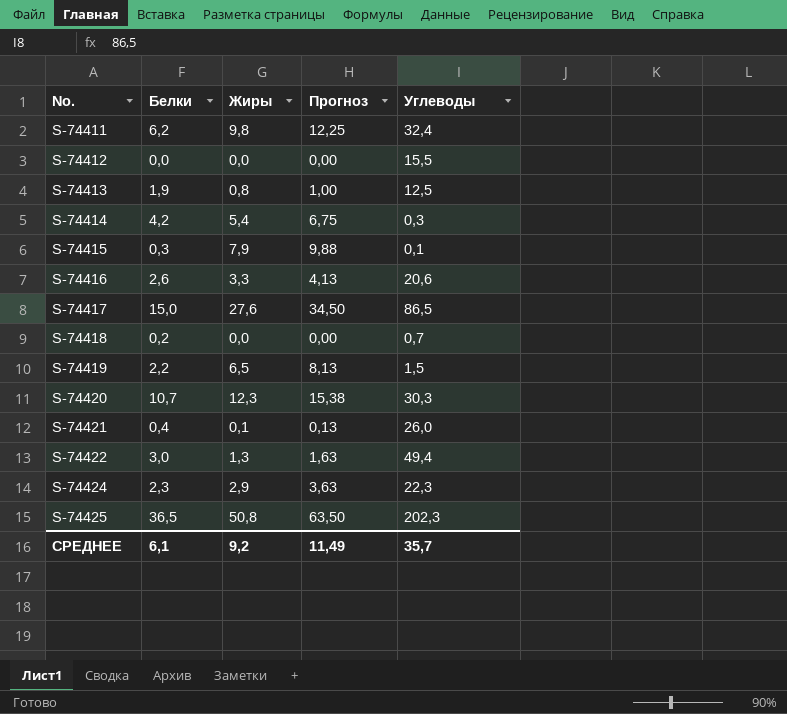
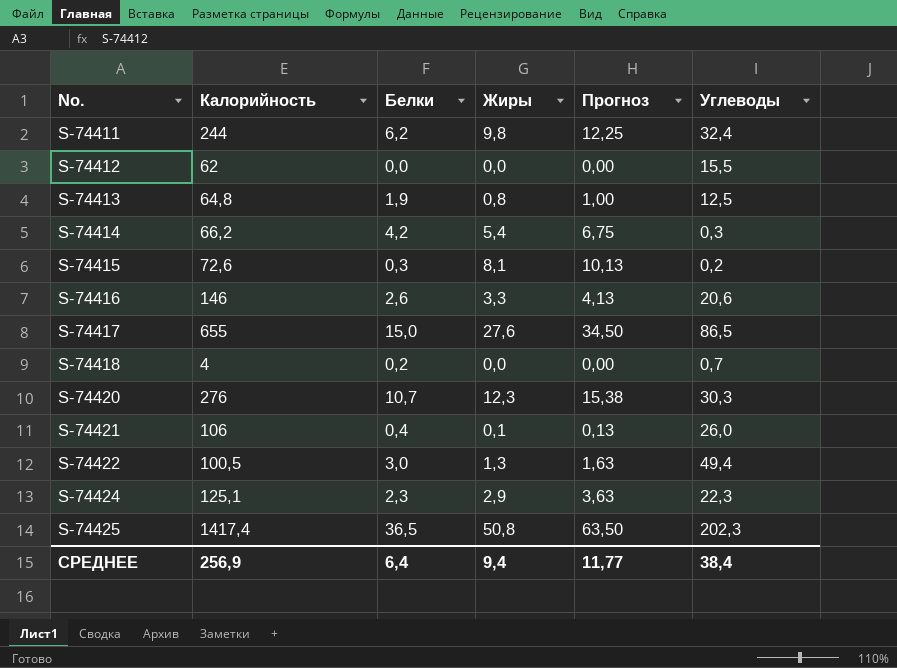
column Калорийность | position: none -> 2
row S-74419: 2,2 | 6,5 | 8,13 | 1,5 -> none
S-74415 | Жиры: 7,9 -> 8,1
S-74415 | Прогноз: 9,88 -> 10,13
S-74415 | Углеводы: 0,1 -> 0,2
СРЕДНЕЕ | Белки: 6,1 -> 6,4
СРЕДНЕЕ | Жиры: 9,2 -> 9,4
СРЕДНЕЕ | Прогноз: 11,49 -> 11,77
СРЕДНЕЕ | Углеводы: 35,7 -> 38,4

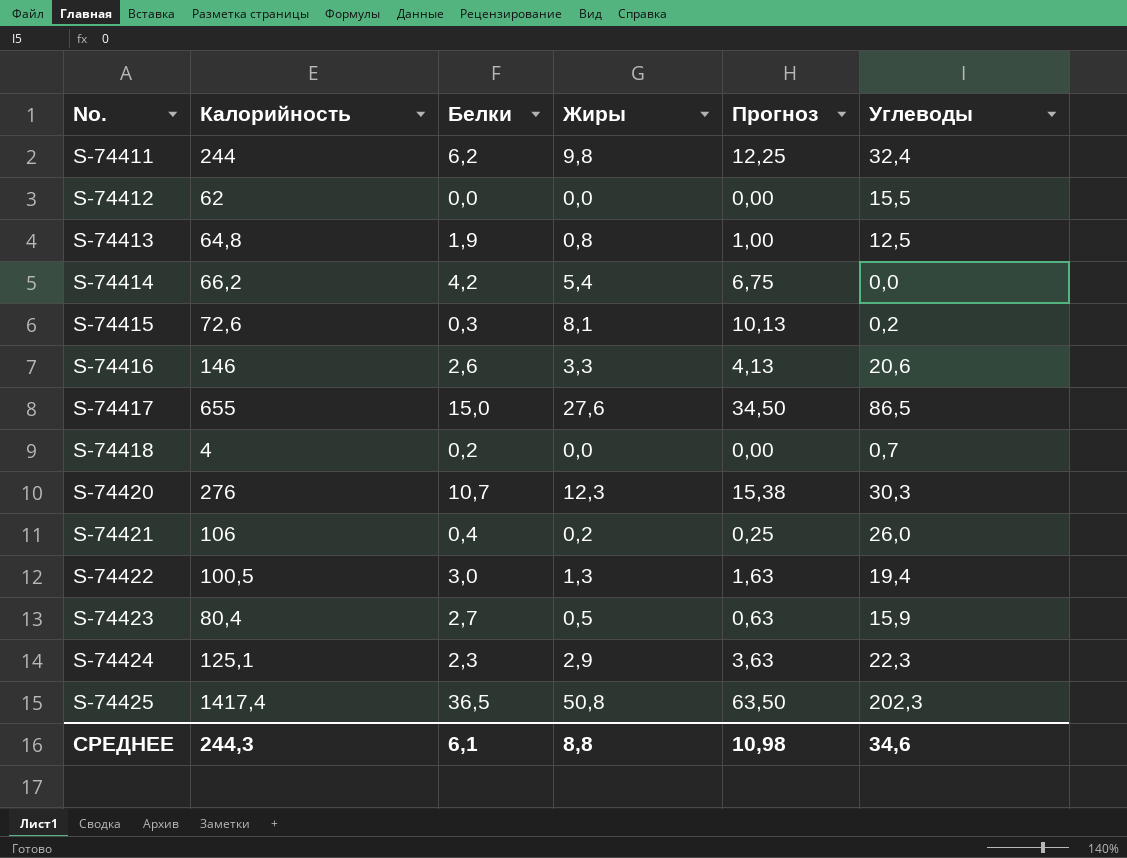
S-74414 | Углеводы: 0,3 -> 0,0
S-74421 | Жиры: 0,1 -> 0,2
S-74421 | Прогноз: 0,13 -> 0,25
S-74422 | Углеводы: 49,4 -> 19,4
row S-74423: none -> 80,4 | 2,7 | 0,5 | 0,63 | 15,9
СРЕДНЕЕ | Калорийность: 256,9 -> 244,3
СРЕДНЕЕ | Белки: 6,4 -> 6,1
СРЕДНЕЕ | Жиры: 9,4 -> 8,8
СРЕДНЕЕ | Прогноз: 11,77 -> 10,98
СРЕДНЕЕ | Углеводы: 38,4 -> 34,6

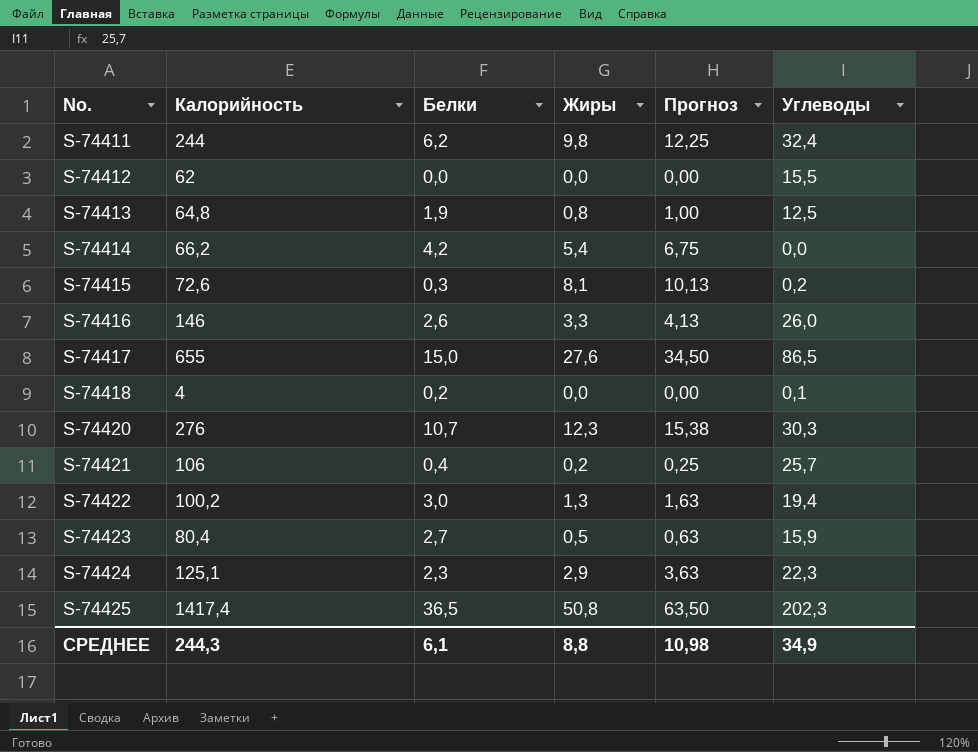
S-74416 | Углеводы: 20,6 -> 26,0
S-74418 | Углеводы: 0,7 -> 0,1
S-74421 | Углеводы: 26,0 -> 25,7
S-74422 | Калорийность: 100,5 -> 100,2
СРЕДНЕЕ | Углеводы: 34,6 -> 34,9

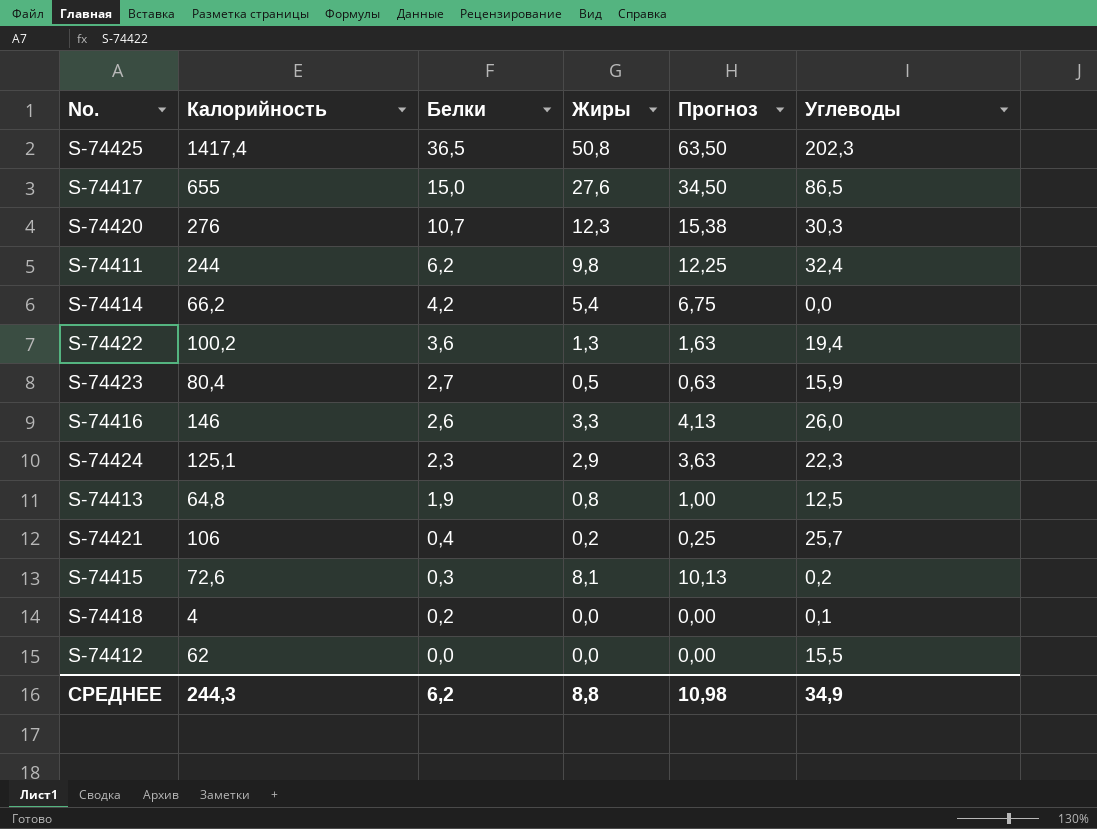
row order: No. ascending -> Белки descending
S-74422 | Белки: 3,0 -> 3,6
СРЕДНЕЕ | Белки: 6,1 -> 6,2

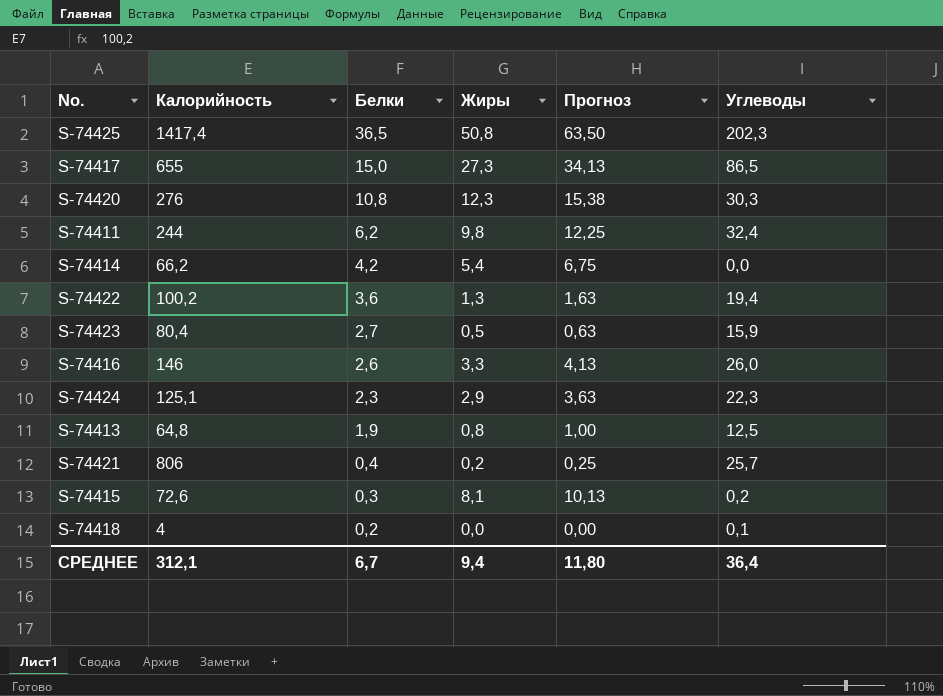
row S-74412: 62 | 0,0 | 0,0 | 0,00 | 15,5 -> none
S-74417 | Жиры: 27,6 -> 27,3
S-74417 | Прогноз: 34,50 -> 34,13
S-74420 | Белки: 10,7 -> 10,8
S-74421 | Калорийность: 106 -> 806
СРЕДНЕЕ | Калорийность: 244,3 -> 312,1
СРЕДНЕЕ | Белки: 6,2 -> 6,7
СРЕДНЕЕ | Жиры: 8,8 -> 9,4
СРЕДНЕЕ | Прогноз: 10,98 -> 11,80
СРЕДНЕЕ | Углеводы: 34,9 -> 36,4

